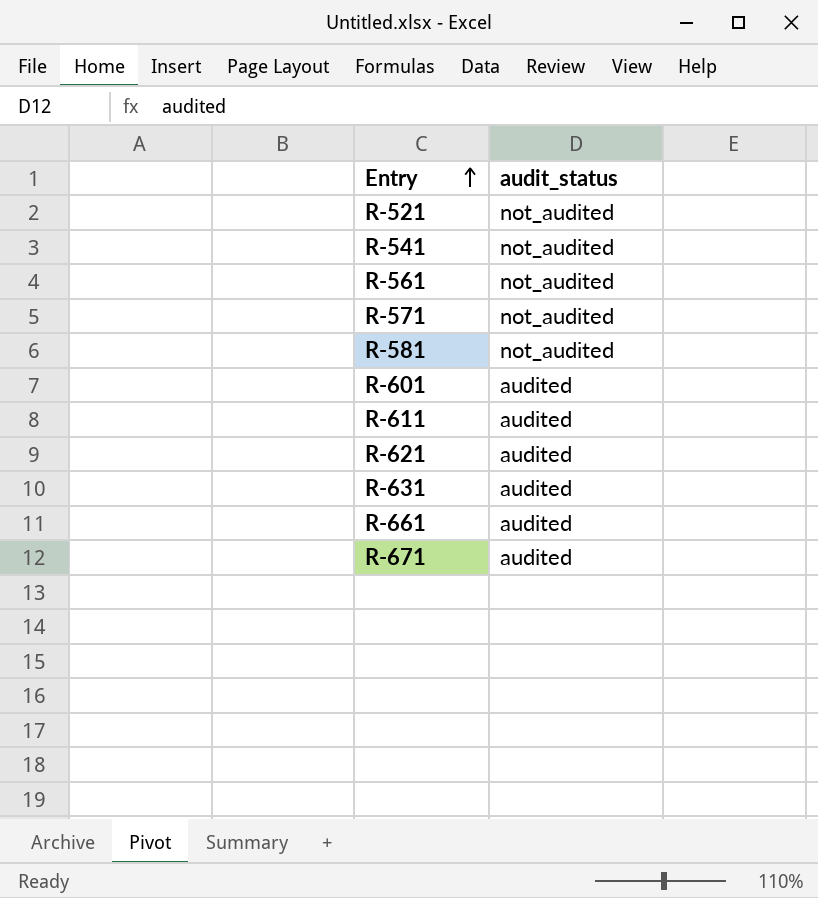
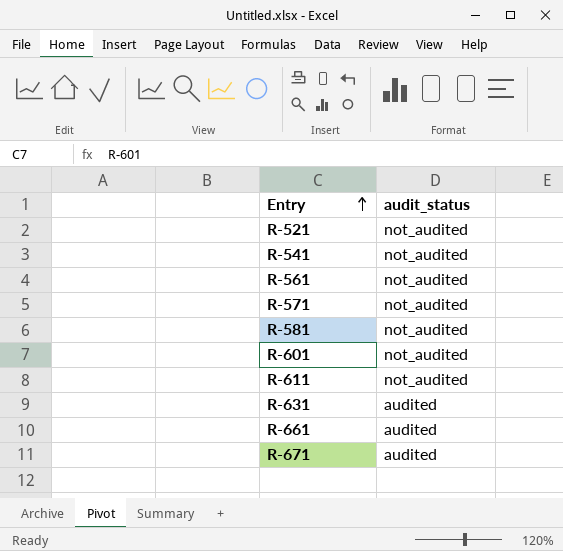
row R-621: audited -> none
R-601 | audit_status: audited -> not_audited
R-611 | audit_status: audited -> not_audited

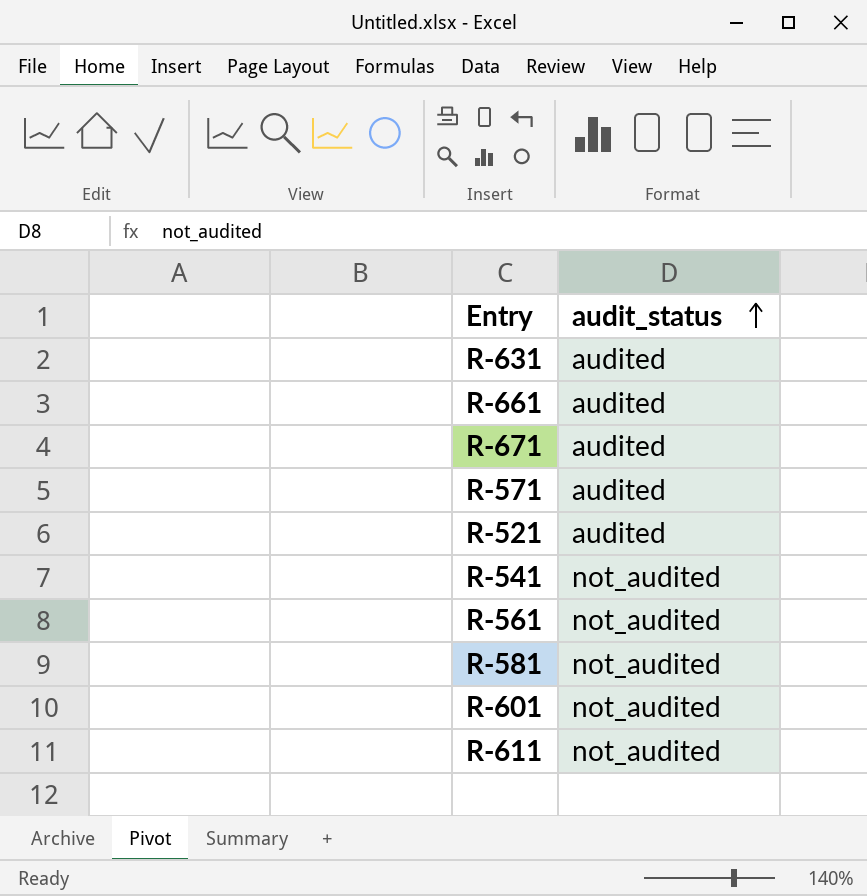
row order: Entry ascending -> audit_status ascending
R-571 | audit_status: not_audited -> audited
R-521 | audit_status: not_audited -> audited

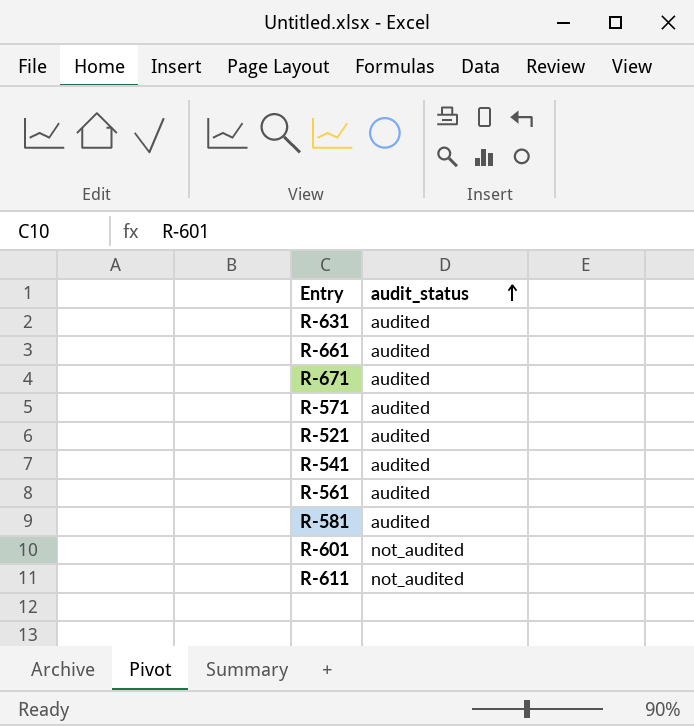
R-541 | audit_status: not_audited -> audited
R-561 | audit_status: not_audited -> audited
R-581 | audit_status: not_audited -> audited

